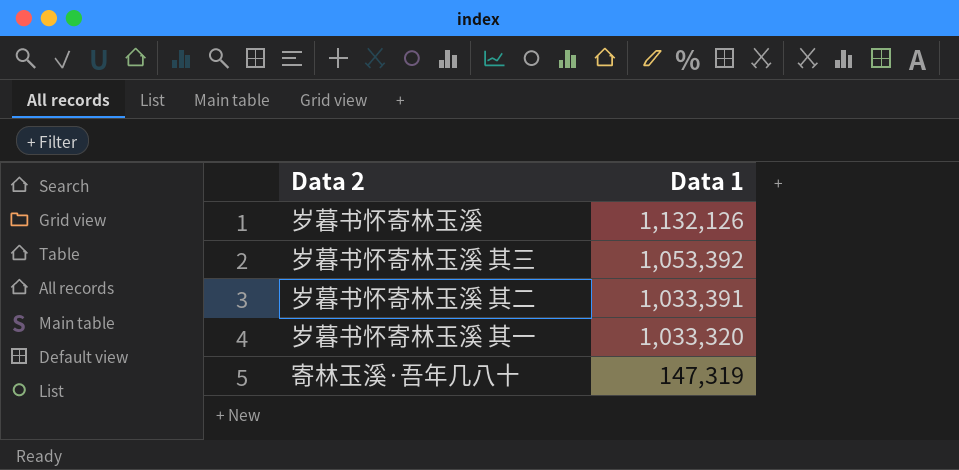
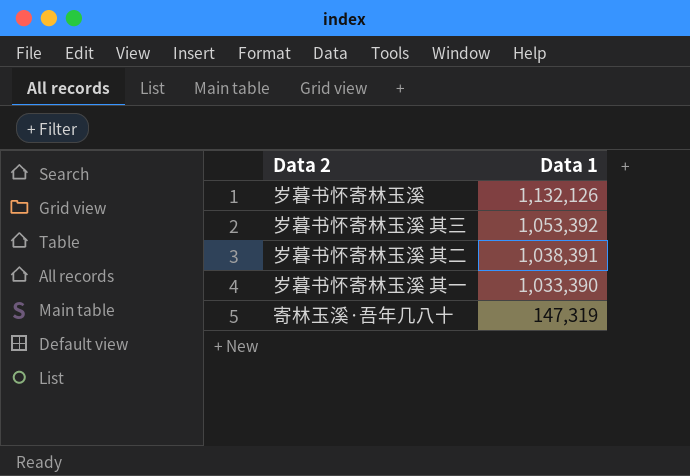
岁暮书怀寄林玉溪 其二 | Data 1: 1,033,391 -> 1,038,391
岁暮书怀寄林玉溪 其一 | Data 1: 1,033,320 -> 1,033,390

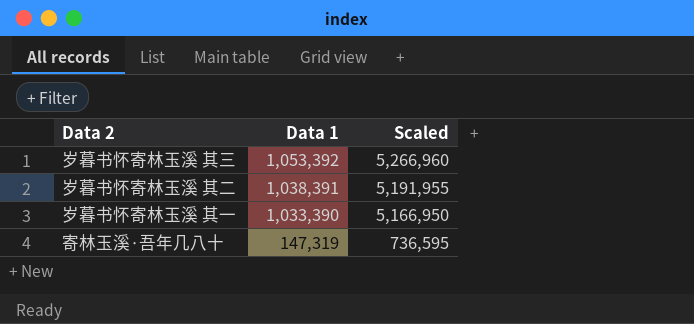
column Scaled | formula: none -> [Data 1] * 5
row 岁暮书怀寄林玉溪: 1,132,126 -> none

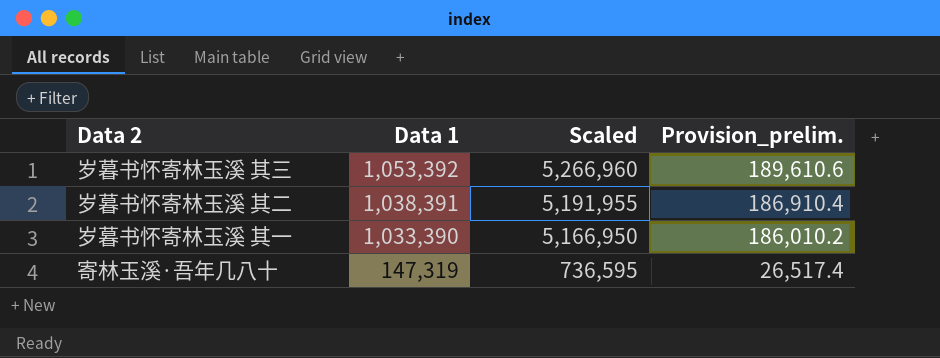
column Provision_prelim. | formula: none -> [Data 1] * 0.18

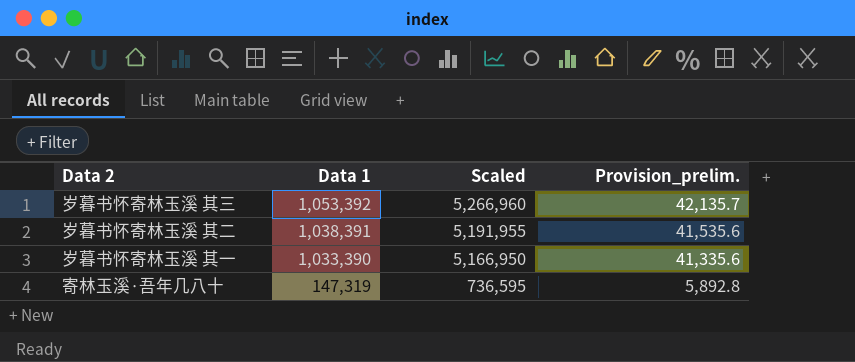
column Provision_prelim. | formula: [Data 1] * 0.18 -> [Data 1] * 0.04

